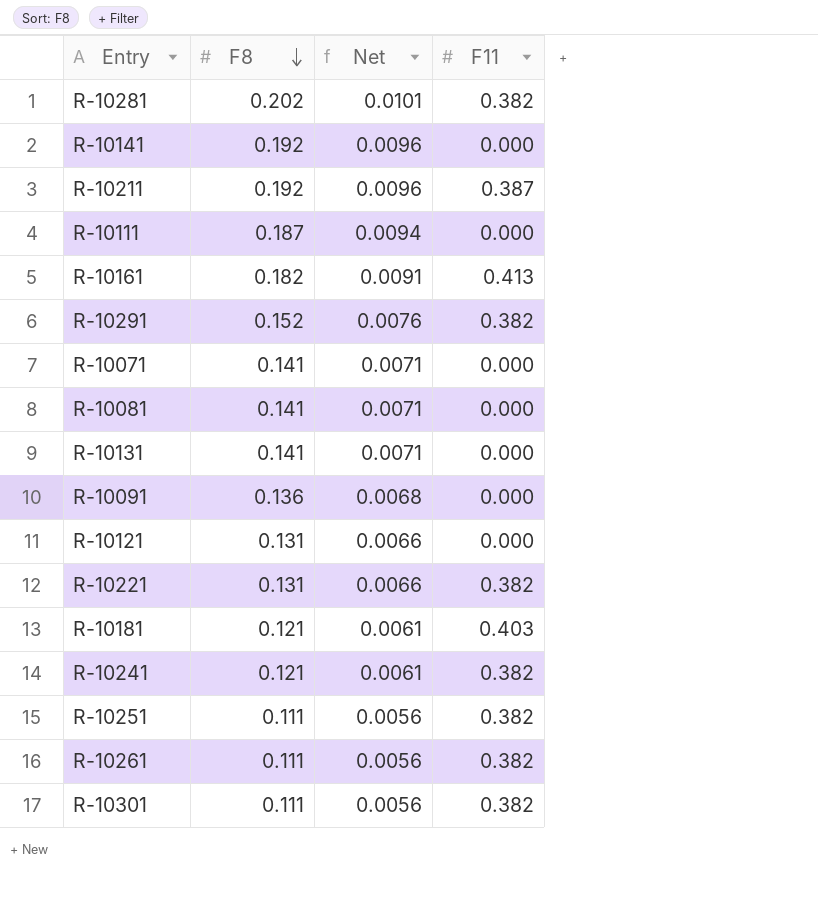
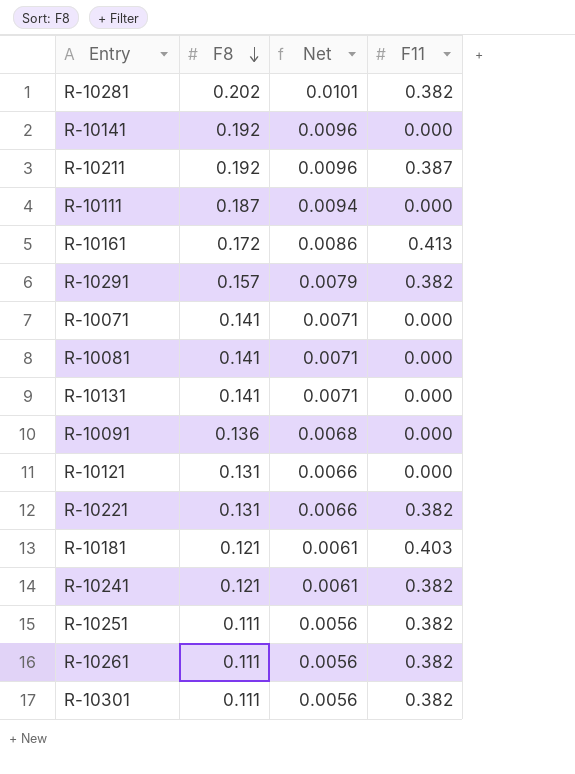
R-10161 | F8: 0.182 -> 0.172
R-10161 | Net: 0.0091 -> 0.0086
R-10291 | F8: 0.152 -> 0.157
R-10291 | Net: 0.0076 -> 0.0079

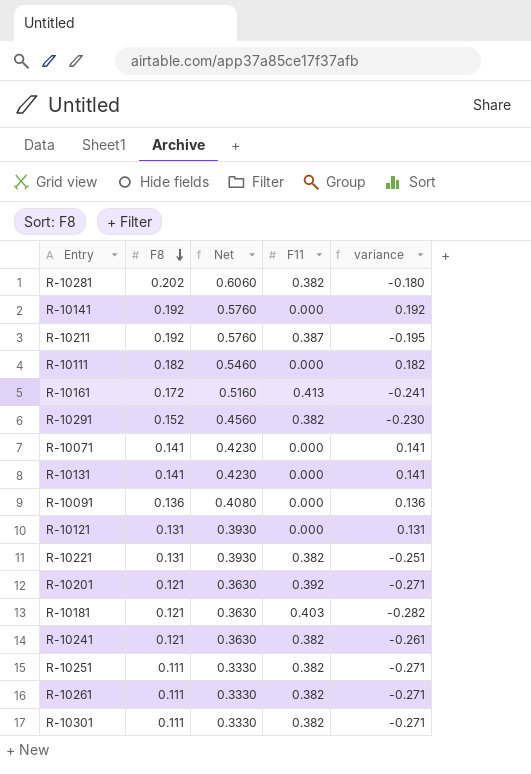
column Net | formula: [F8] * 0.05 -> [F8] * 3
column variance | formula: none -> [F8] - [F11]
row R-10081: 0.141 | 0.0071 | 0.000 -> none
R-10111 | F8: 0.187 -> 0.182
R-10291 | F8: 0.157 -> 0.152
row R-10201: none -> 0.121 | 0.3630 | 0.392 | -0.271

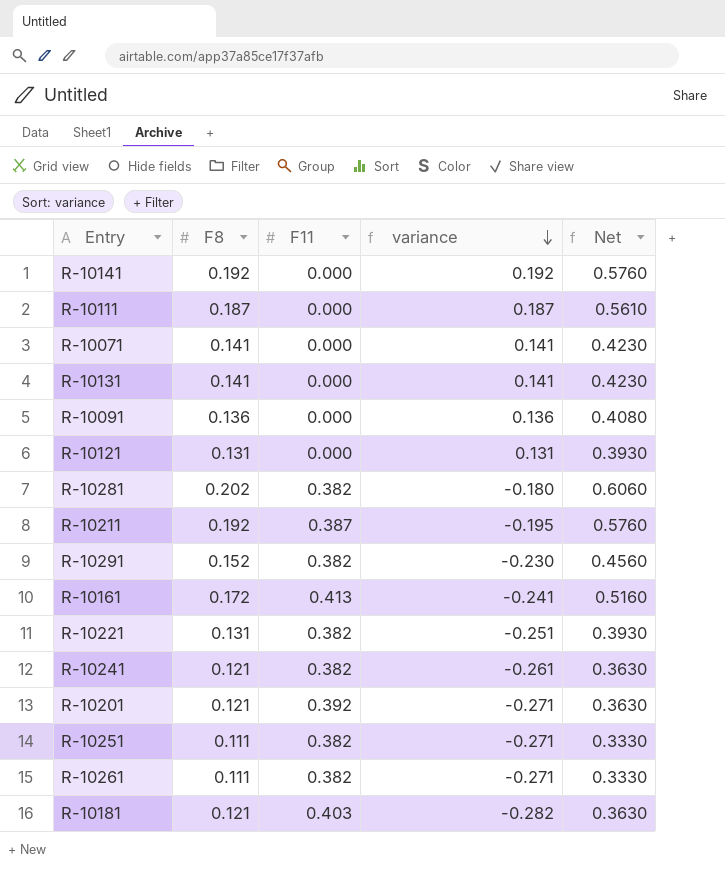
row order: F8 descending -> variance descending
column Net | position: 3 -> 5
row R-10301: 0.111 | 0.3330 | 0.382 | -0.271 -> none
R-10111 | F8: 0.182 -> 0.187
R-10111 | variance: 0.182 -> 0.187
R-10111 | Net: 0.5460 -> 0.5610

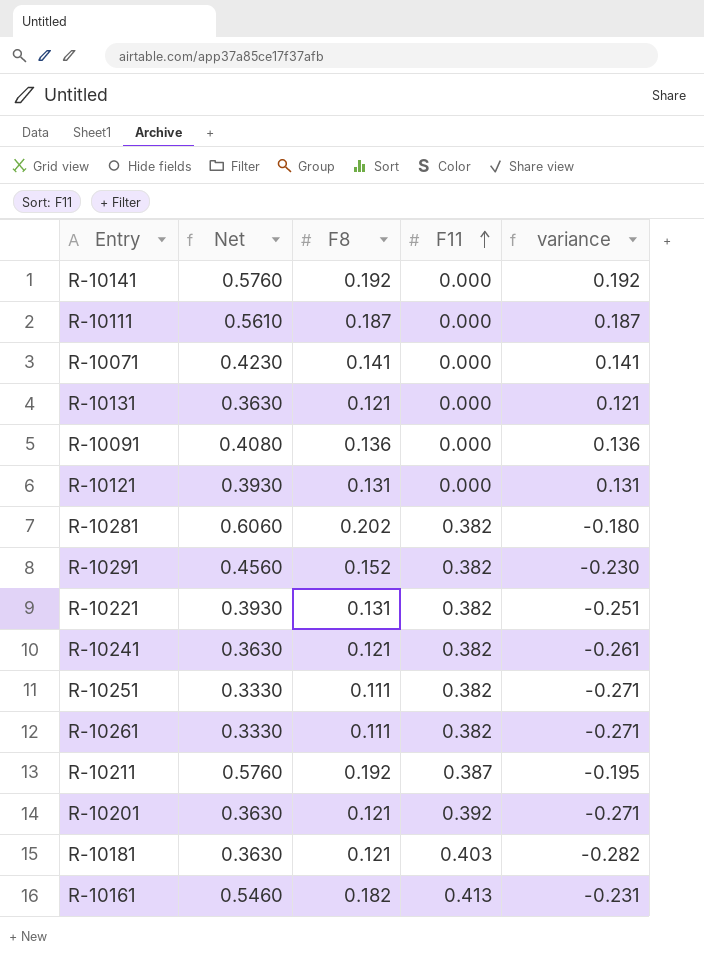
row order: variance descending -> F11 ascending
column Net | position: 5 -> 2
R-10131 | Net: 0.4230 -> 0.3630
R-10131 | F8: 0.141 -> 0.121
R-10131 | variance: 0.141 -> 0.121
R-10161 | Net: 0.5160 -> 0.5460
R-10161 | F8: 0.172 -> 0.182
R-10161 | variance: -0.241 -> -0.231

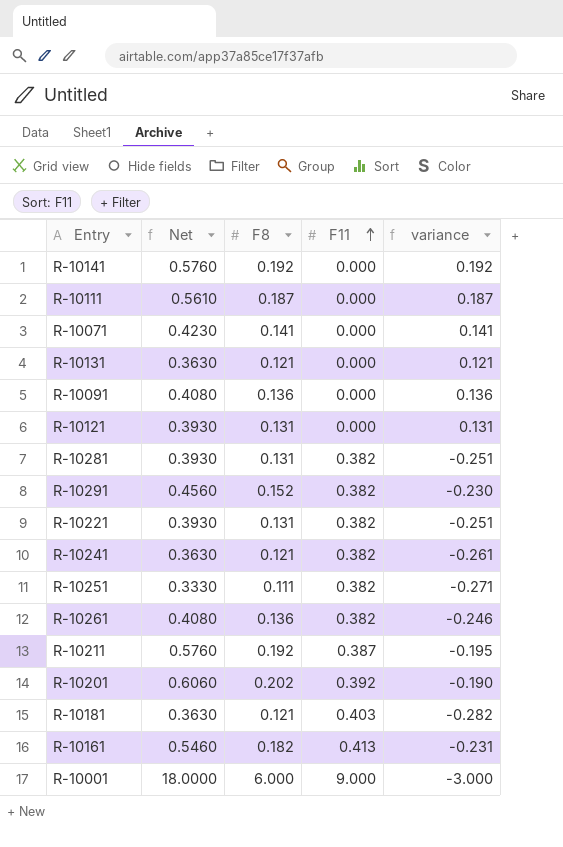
R-10281 | Net: 0.6060 -> 0.3930
R-10281 | F8: 0.202 -> 0.131
R-10281 | variance: -0.180 -> -0.251
R-10261 | Net: 0.3330 -> 0.4080
R-10261 | F8: 0.111 -> 0.136
R-10261 | variance: -0.271 -> -0.246
R-10201 | Net: 0.3630 -> 0.6060
R-10201 | F8: 0.121 -> 0.202
R-10201 | variance: -0.271 -> -0.190
row R-10001: none -> 18.0000 | 6.000 | 9.000 | -3.000

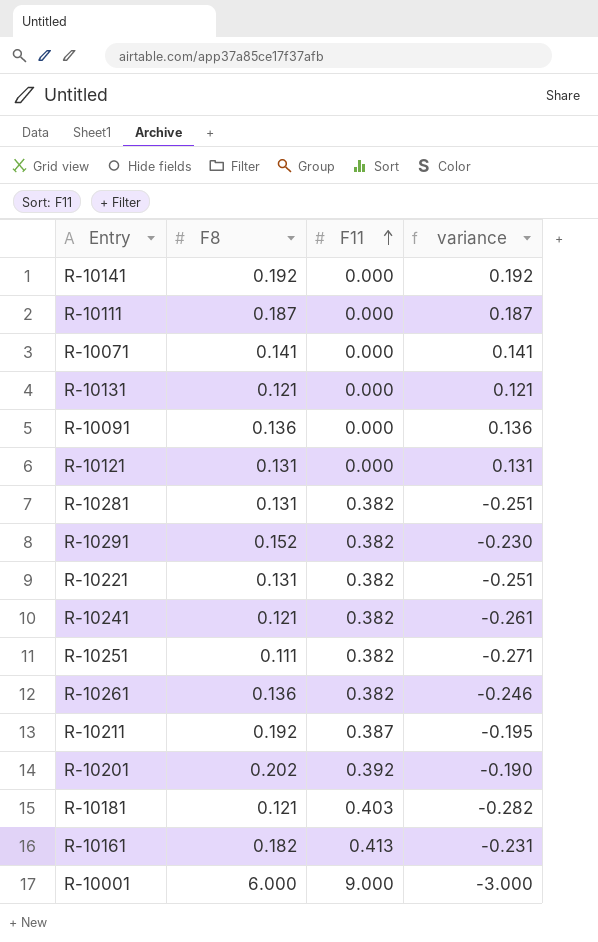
column Net | formula: [F8] * 3 -> none

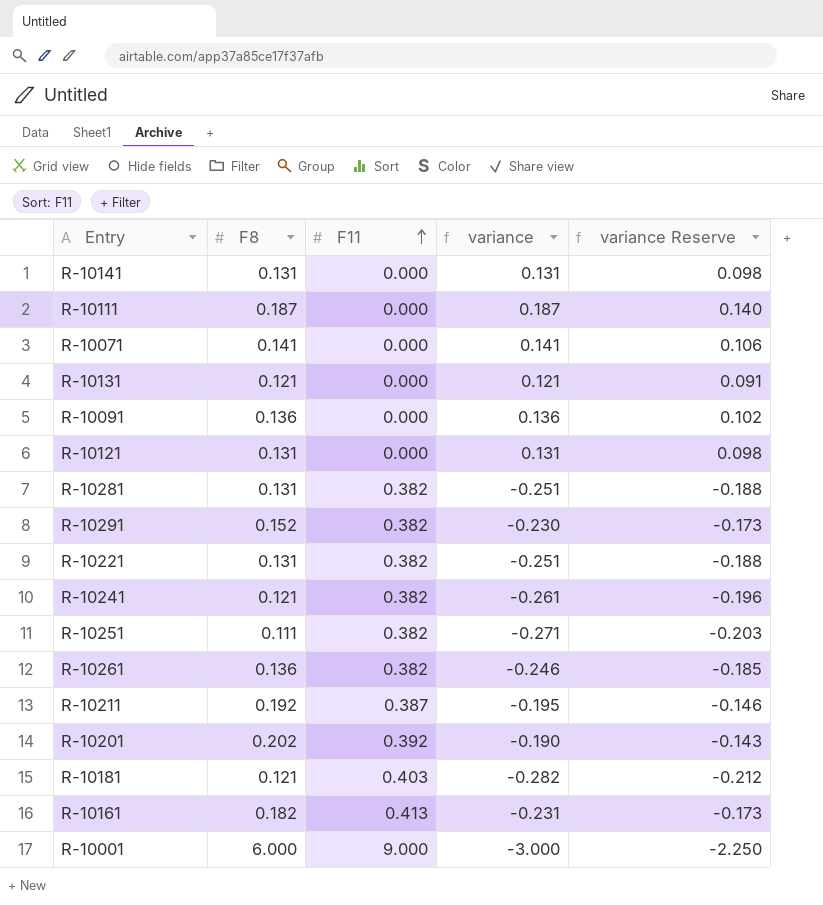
column variance Reserve | formula: none -> [variance] * 0.75
R-10141 | F8: 0.192 -> 0.131
R-10141 | variance: 0.192 -> 0.131

